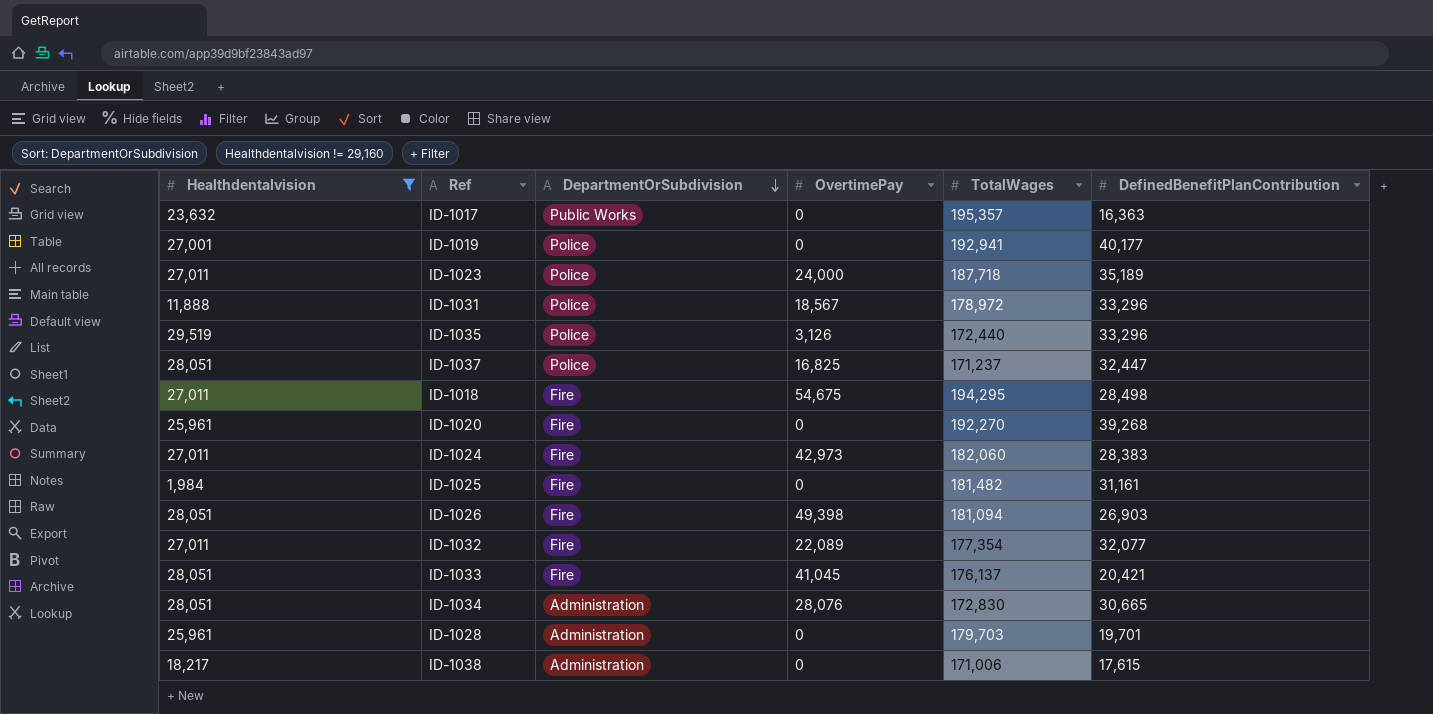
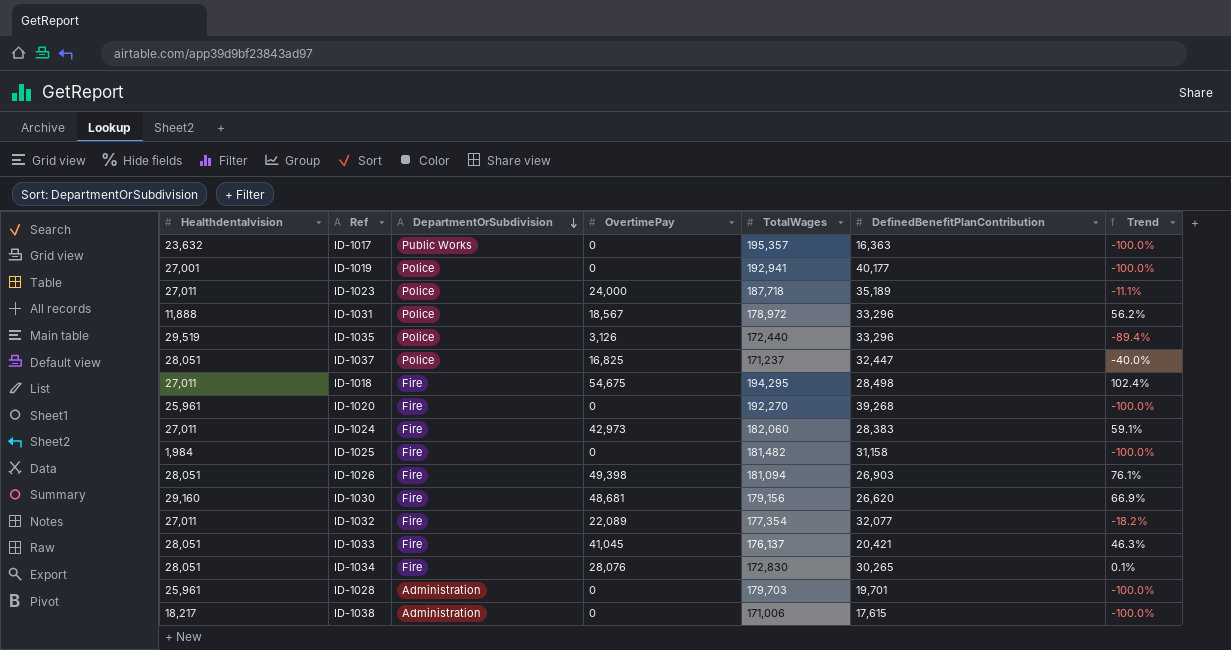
filter: Healthdentalvision != 29,160 -> none
column Trend | formula: none -> ([OvertimePay] - [Healthdentalvision]) / [Healthdentalvision]
ID-1025 | DefinedBenefitPlanContribution: 31,161 -> 31,158
ID-1034 | DepartmentOrSubdivision: Administration -> Fire
ID-1034 | DefinedBenefitPlanContribution: 30,665 -> 30,265

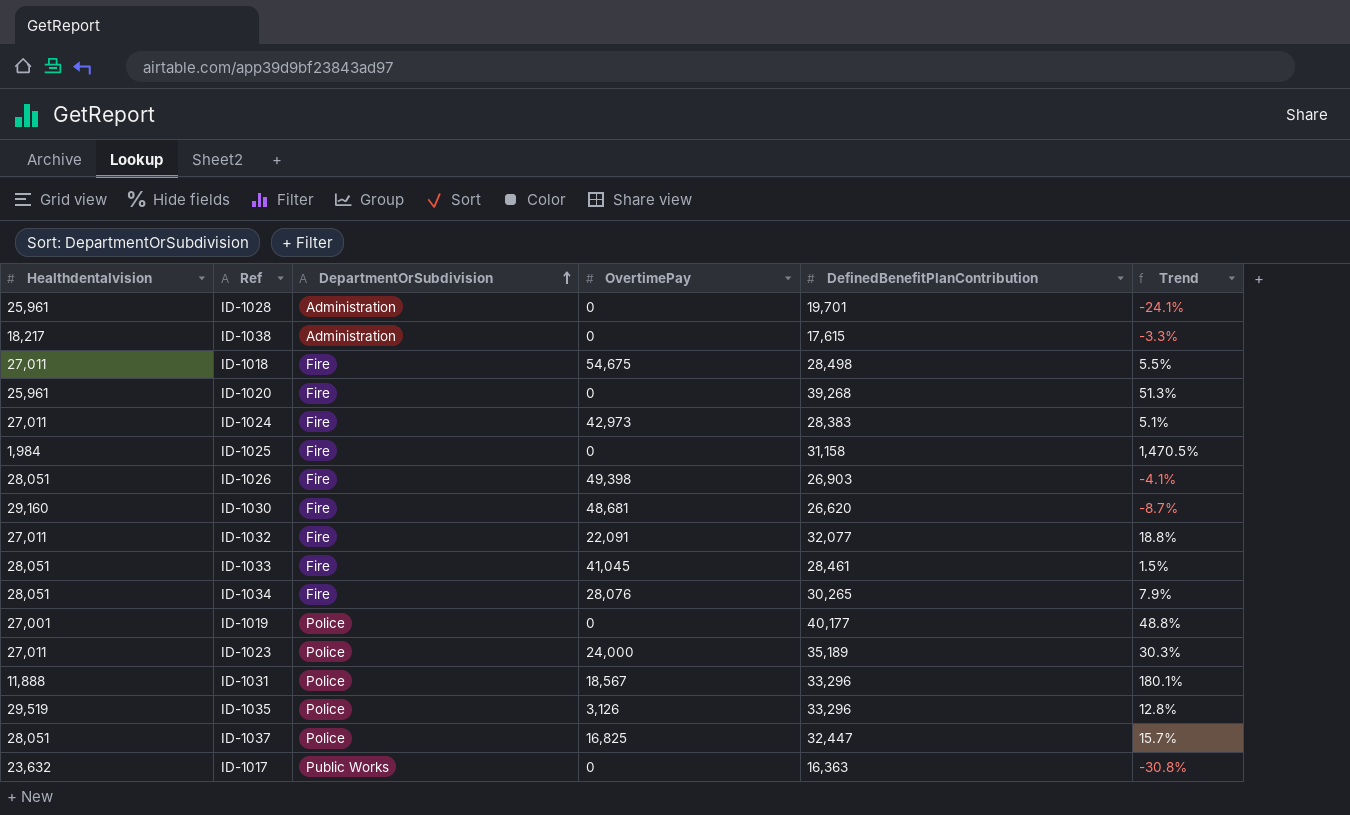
row order: DepartmentOrSubdivision descending -> DepartmentOrSubdivision ascending
column TotalWages | position: 5 -> none
column Trend | formula: ([OvertimePay] - [Healthdentalvision]) / [Healthdentalvision] -> ([DefinedBenefitPlanContribution] - [Healthdentalvision]) / [Healthdentalvision]
ID-1032 | OvertimePay: 22,089 -> 22,091
ID-1033 | DefinedBenefitPlanContribution: 20,421 -> 28,461

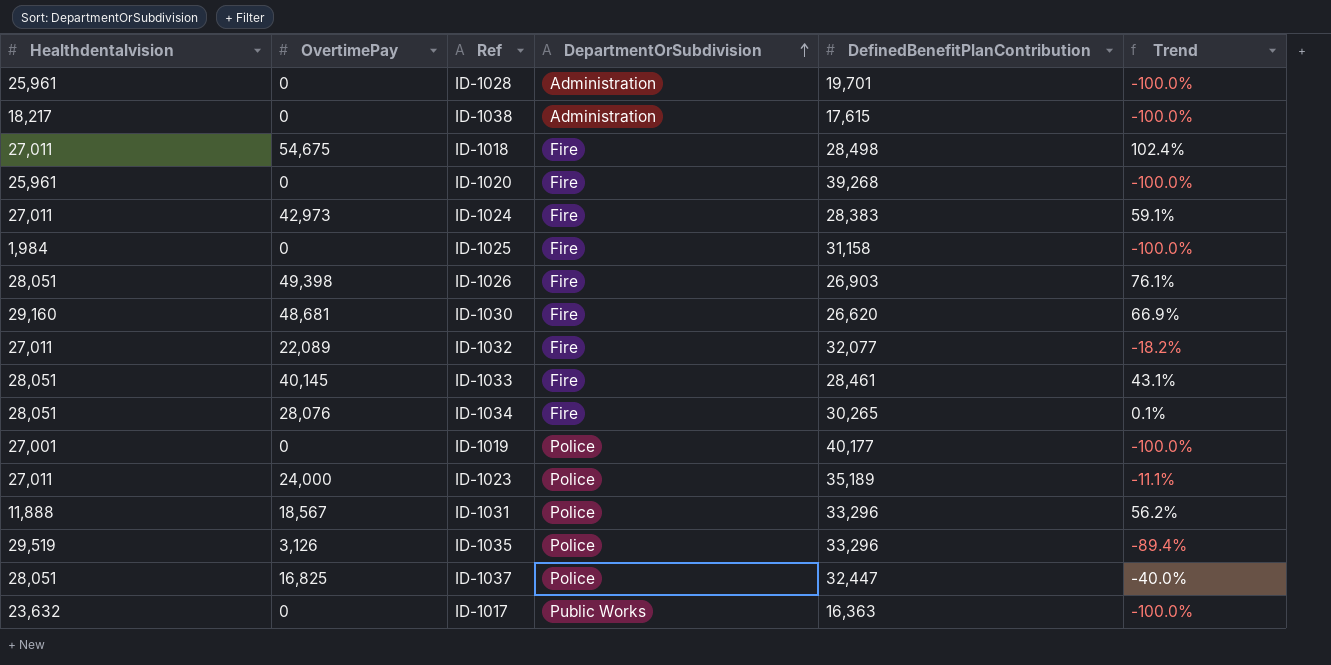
column OvertimePay | position: 4 -> 2
column Trend | formula: ([DefinedBenefitPlanContribution] - [Healthdentalvision]) / [Healthdentalvision] -> ([OvertimePay] - [Healthdentalvision]) / [Healthdentalvision]
ID-1032 | OvertimePay: 22,091 -> 22,089
ID-1033 | OvertimePay: 41,045 -> 40,145

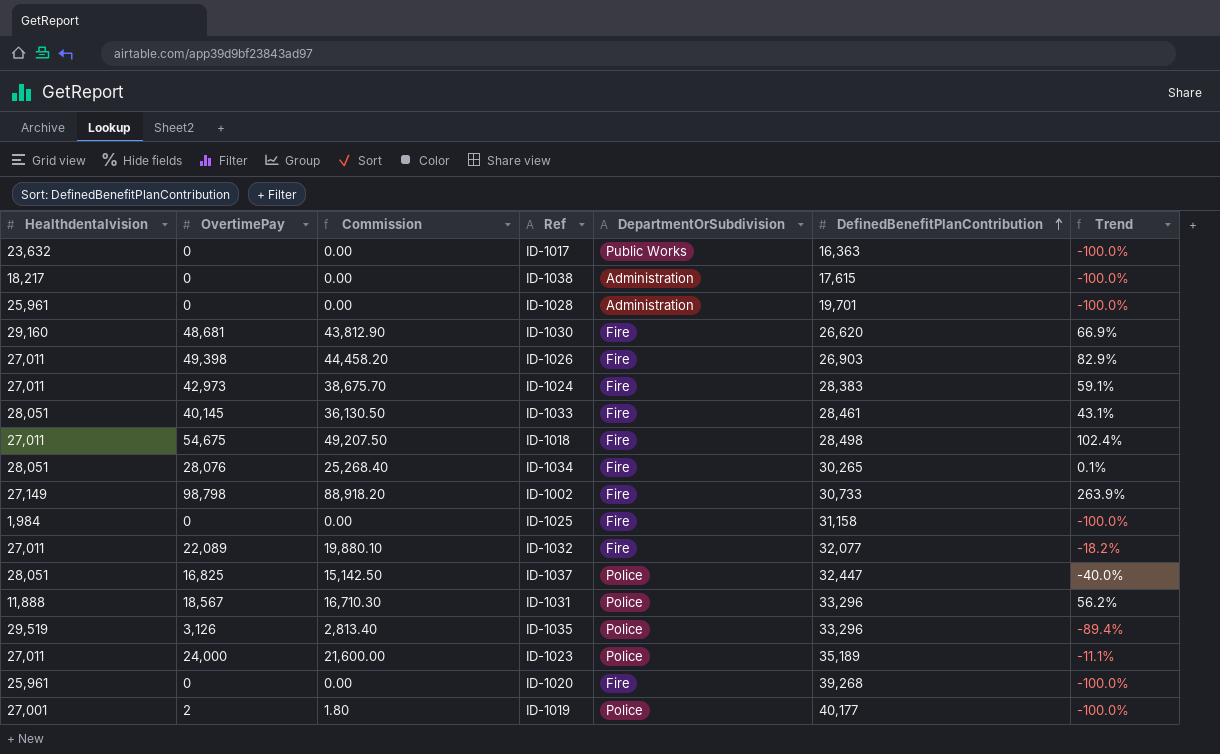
row order: DepartmentOrSubdivision ascending -> DefinedBenefitPlanContribution ascending
column Commission | formula: none -> [OvertimePay] * 0.9
ID-1026 | Healthdentalvision: 28,051 -> 27,011
ID-1026 | Trend: 76.1% -> 82.9%
row ID-1002: none -> 27,149 | 98,798 | 88,918.20 | Fire | 30,733 | 263.9%
ID-1019 | OvertimePay: 0 -> 2

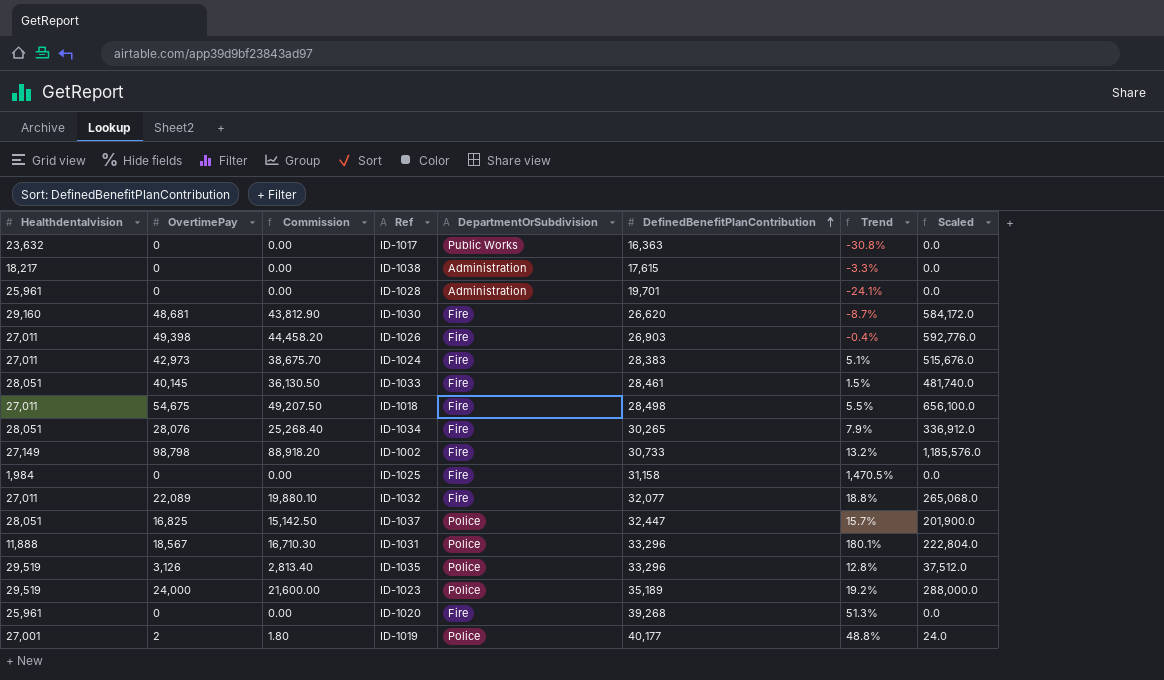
column Trend | formula: ([OvertimePay] - [Healthdentalvision]) / [Healthdentalvision] -> ([DefinedBenefitPlanContribution] - [Healthdentalvision]) / [Healthdentalvision]
column Scaled | formula: none -> [OvertimePay] * 12
ID-1023 | Healthdentalvision: 27,011 -> 29,519

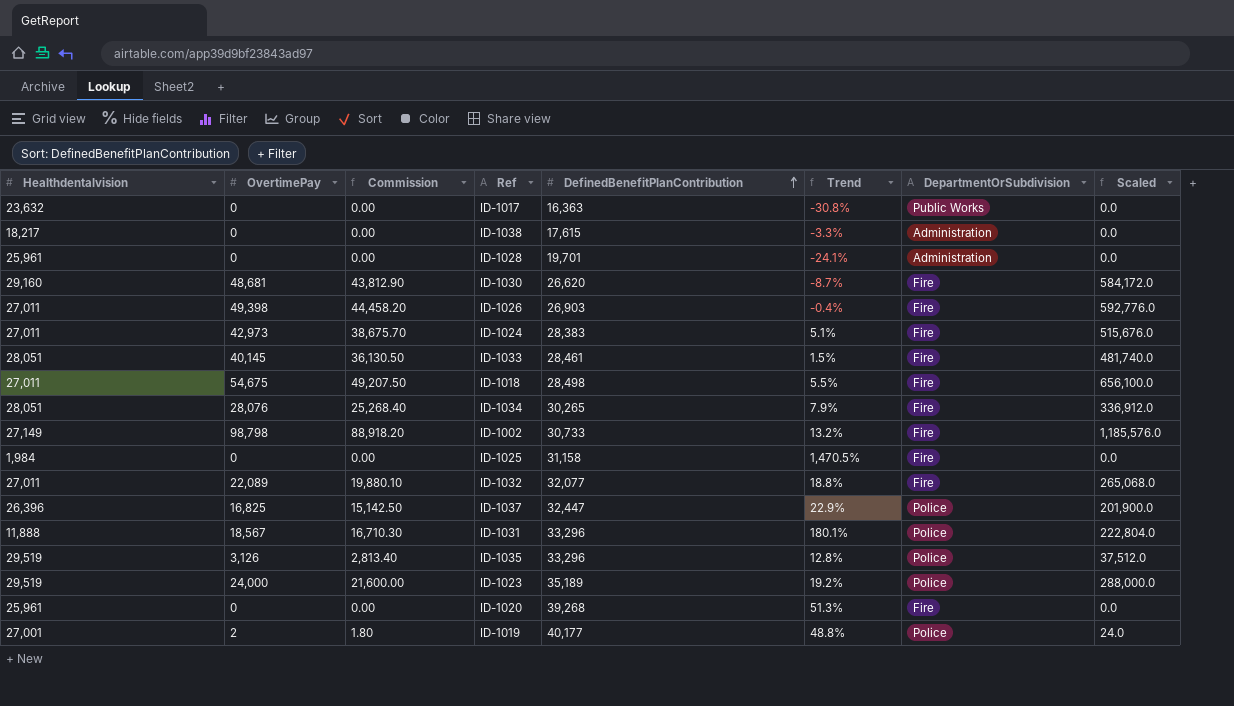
column DepartmentOrSubdivision | position: 5 -> 7
ID-1037 | Healthdentalvision: 28,051 -> 26,396
ID-1037 | Trend: 15.7% -> 22.9%

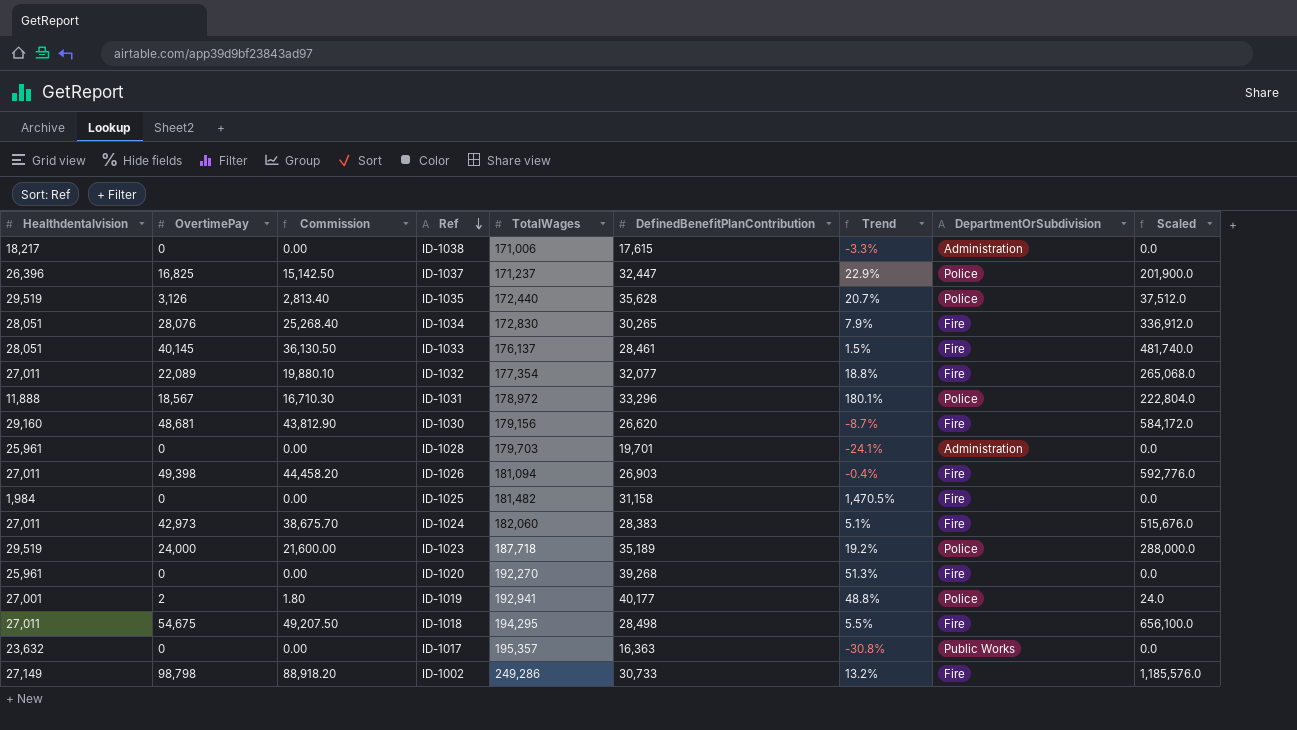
row order: DefinedBenefitPlanContribution ascending -> Ref descending
column TotalWages | position: none -> 5
ID-1035 | DefinedBenefitPlanContribution: 33,296 -> 35,628
ID-1035 | Trend: 12.8% -> 20.7%

